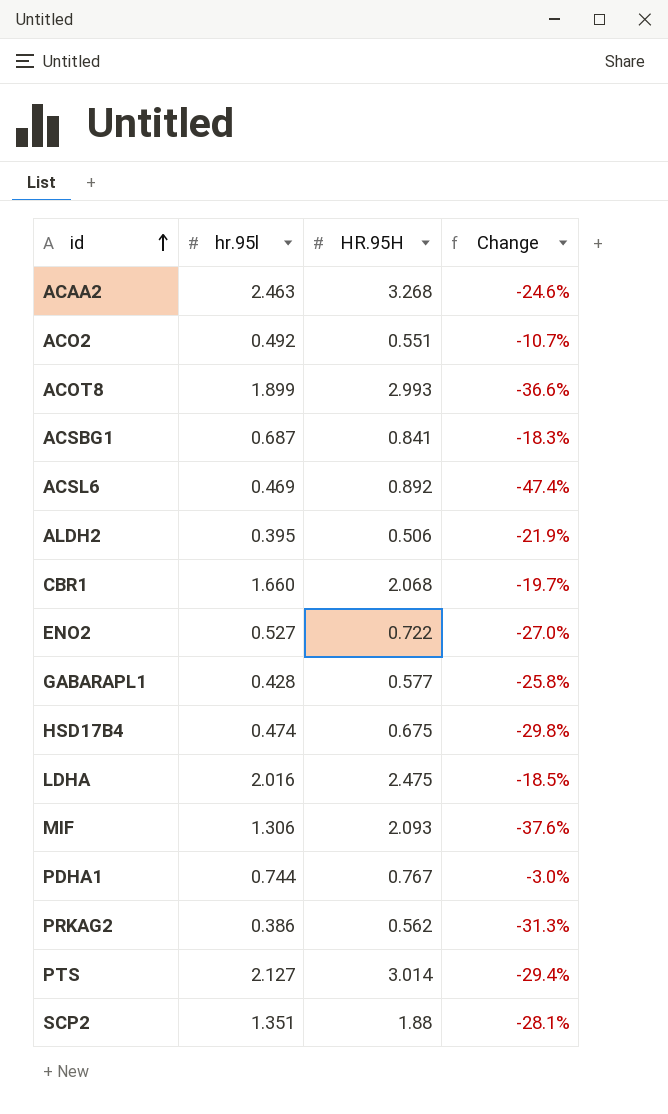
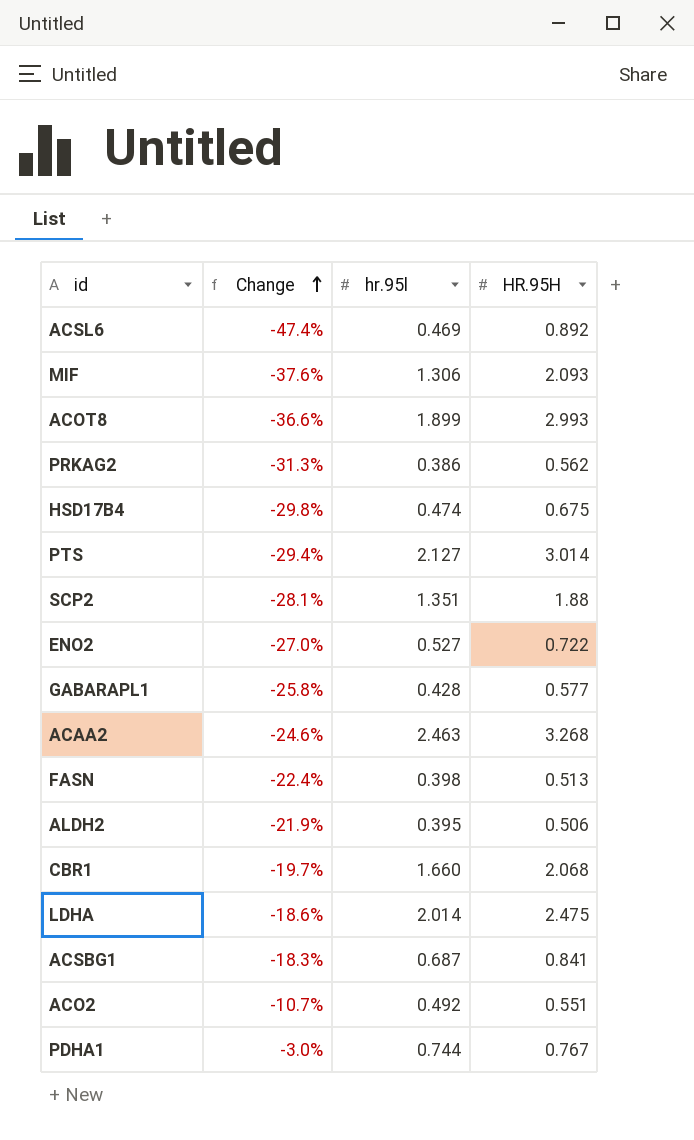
row order: id ascending -> Change ascending
column Change | position: 4 -> 2
row FASN: none -> -22.4% | 0.398 | 0.513
LDHA | Change: -18.5% -> -18.6%
LDHA | hr.95l: 2.016 -> 2.014

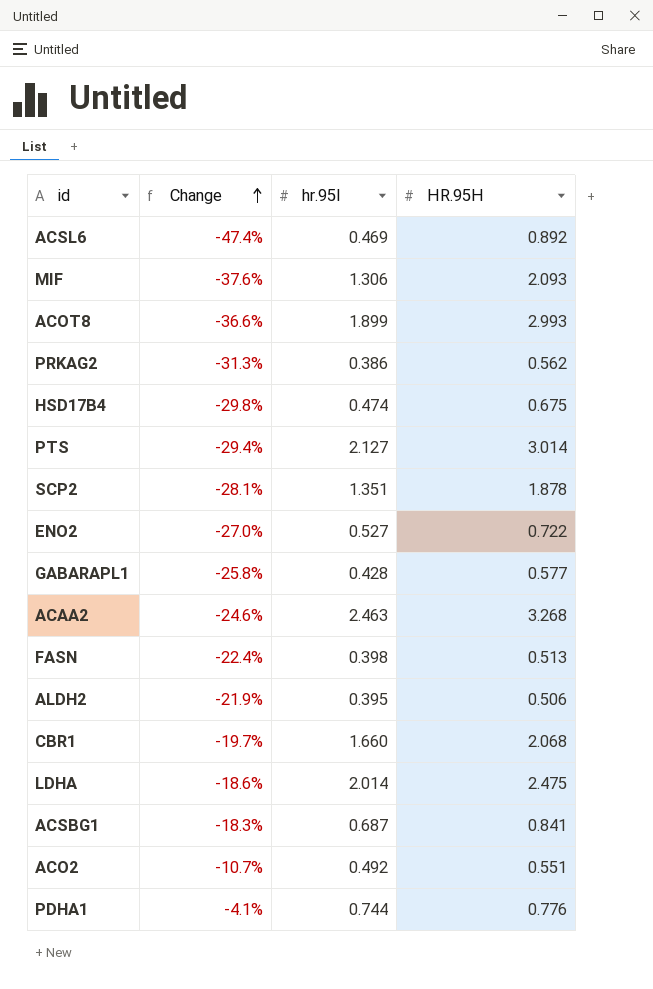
SCP2 | HR.95H: 1.88 -> 1.878
PDHA1 | Change: -3.0% -> -4.1%
PDHA1 | HR.95H: 0.767 -> 0.776

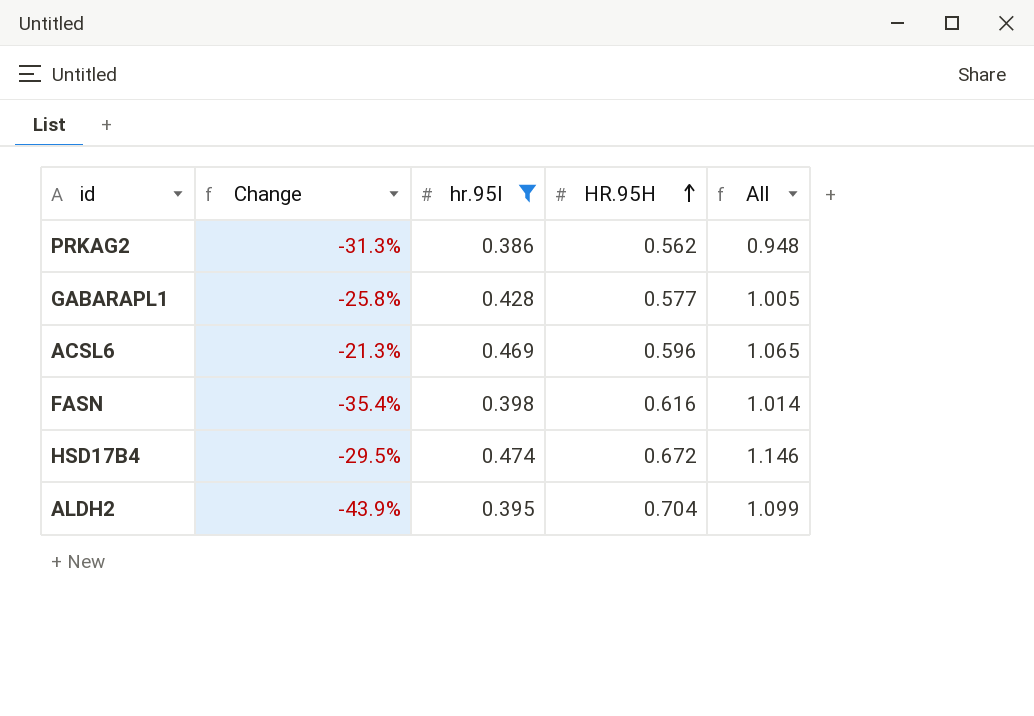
filter: none -> hr.95l <= 0.474
row order: Change ascending -> HR.95H ascending
column All | formula: none -> [hr.95l] + [HR.95H]
ACSL6 | Change: -47.4% -> -21.3%
ACSL6 | HR.95H: 0.892 -> 0.596
FASN | Change: -22.4% -> -35.4%
FASN | HR.95H: 0.513 -> 0.616
HSD17B4 | Change: -29.8% -> -29.5%
HSD17B4 | HR.95H: 0.675 -> 0.672
ALDH2 | Change: -21.9% -> -43.9%
ALDH2 | HR.95H: 0.506 -> 0.704

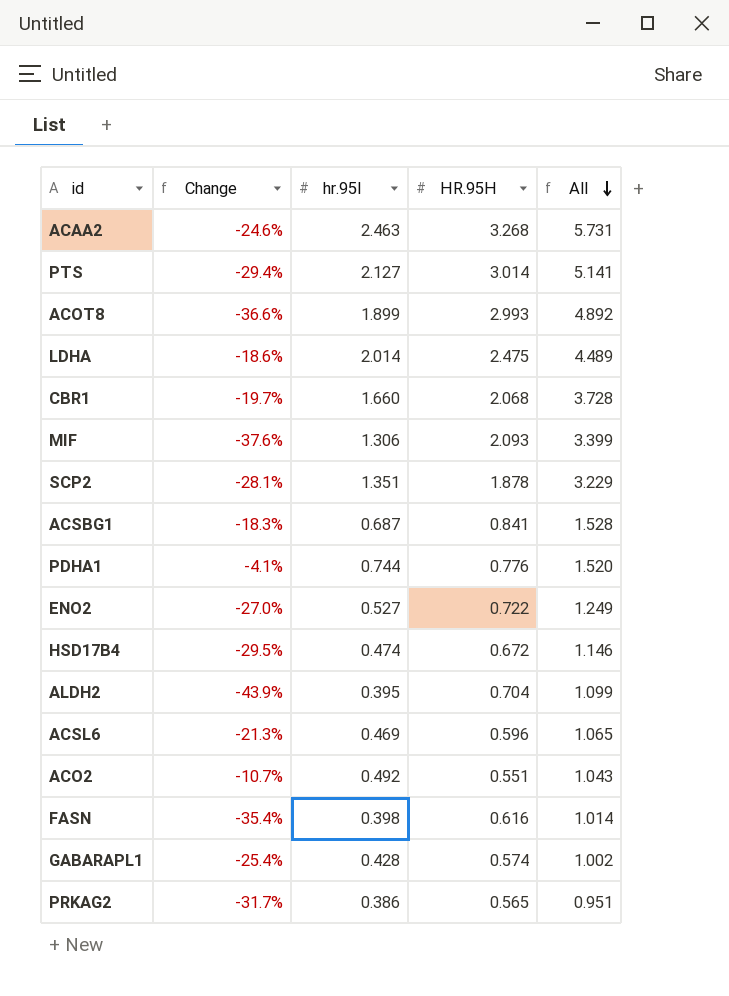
filter: hr.95l <= 0.474 -> none
row order: HR.95H ascending -> All descending
GABARAPL1 | Change: -25.8% -> -25.4%
GABARAPL1 | HR.95H: 0.577 -> 0.574
GABARAPL1 | All: 1.005 -> 1.002
PRKAG2 | Change: -31.3% -> -31.7%
PRKAG2 | HR.95H: 0.562 -> 0.565
PRKAG2 | All: 0.948 -> 0.951

